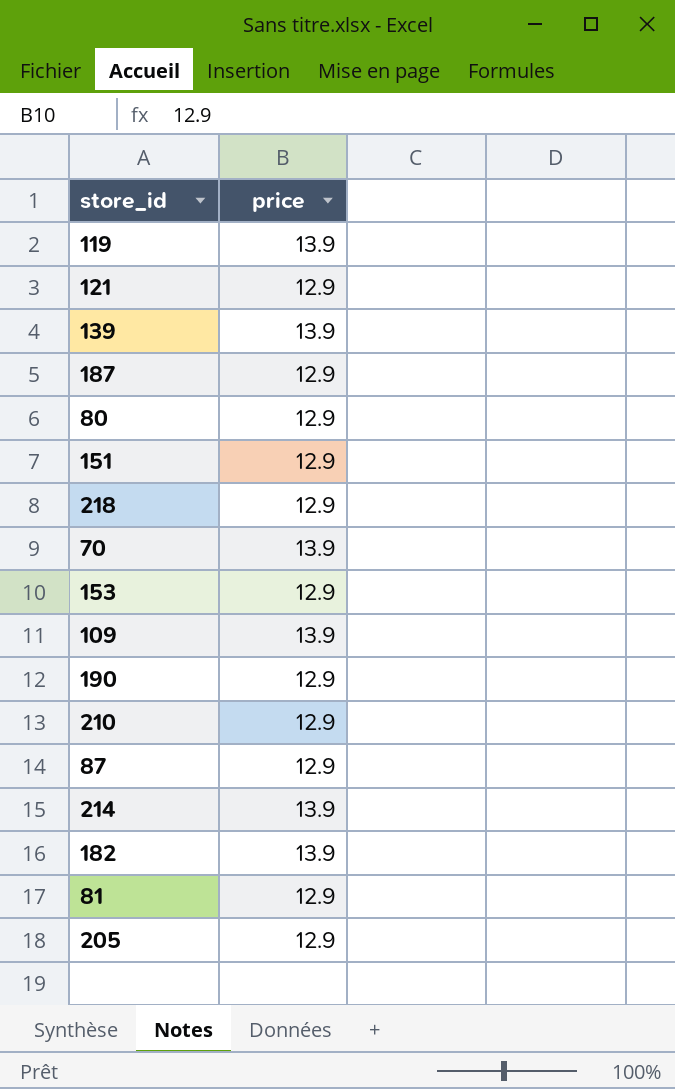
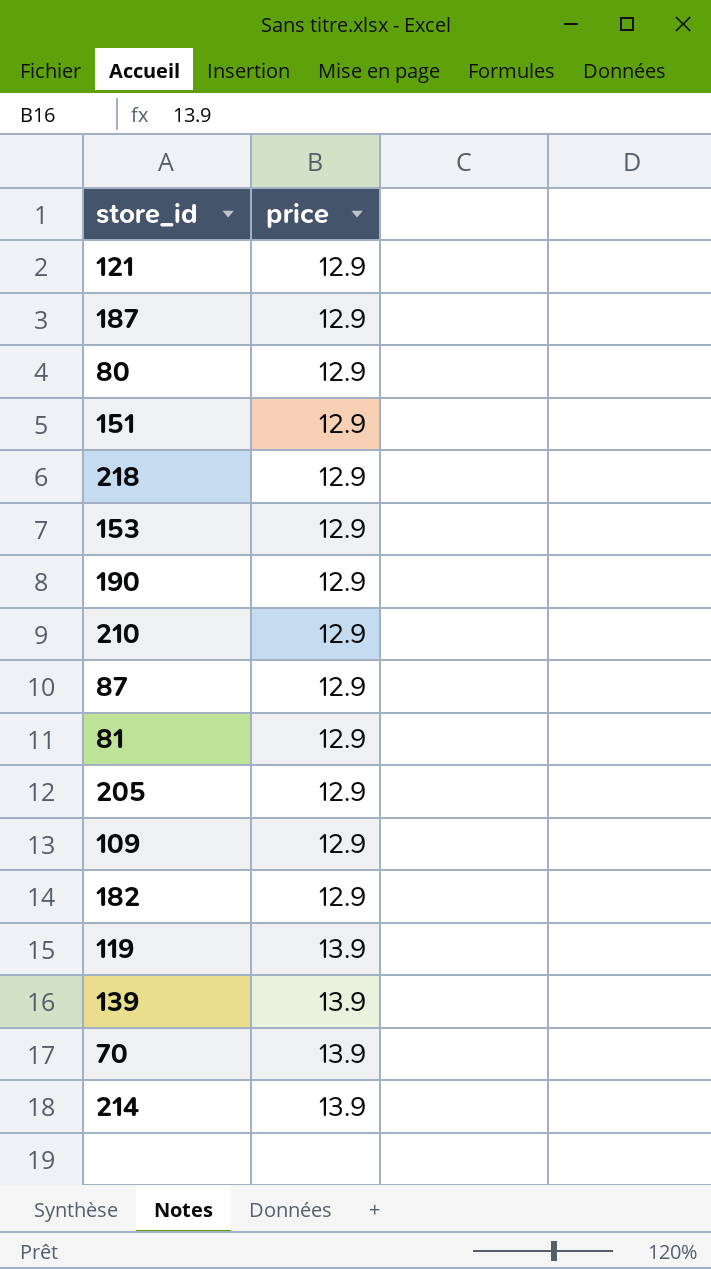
row order: none -> price ascending
109 | price: 13.9 -> 12.9
182 | price: 13.9 -> 12.9

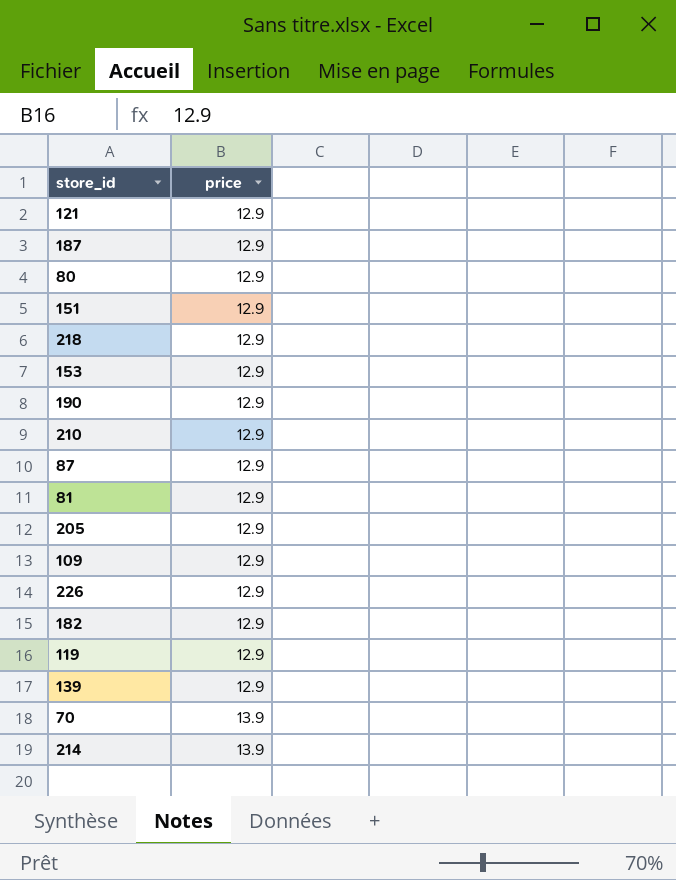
row 226: none -> 12.9
119 | price: 13.9 -> 12.9
139 | price: 13.9 -> 12.9

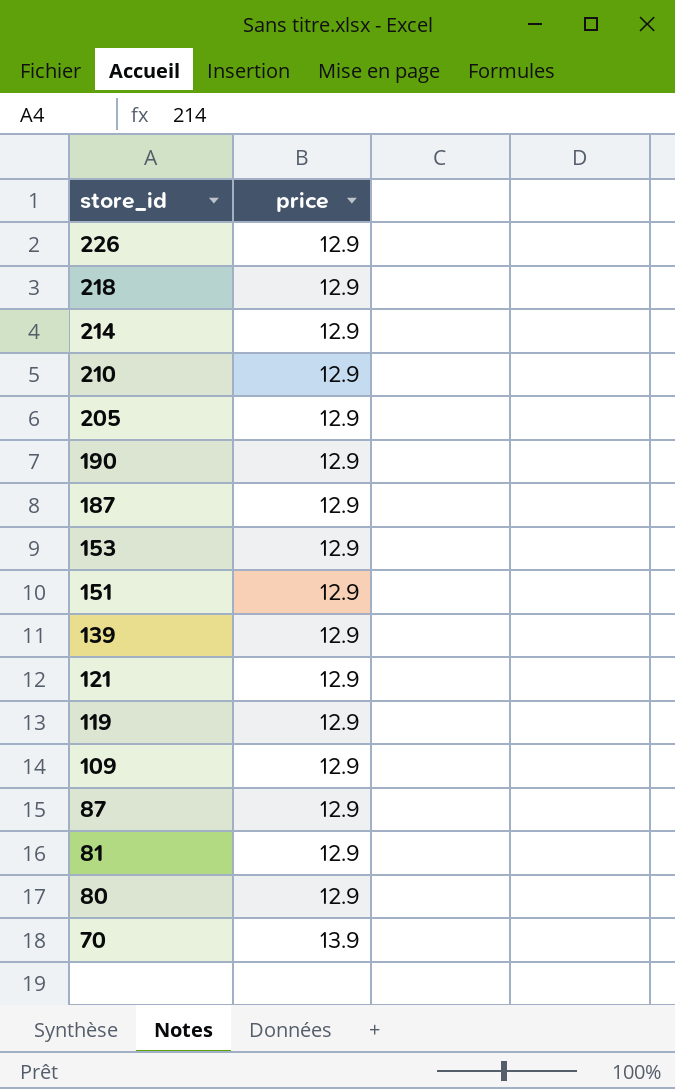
row order: price ascending -> store_id descending
row 182: 12.9 -> none
214 | price: 13.9 -> 12.9

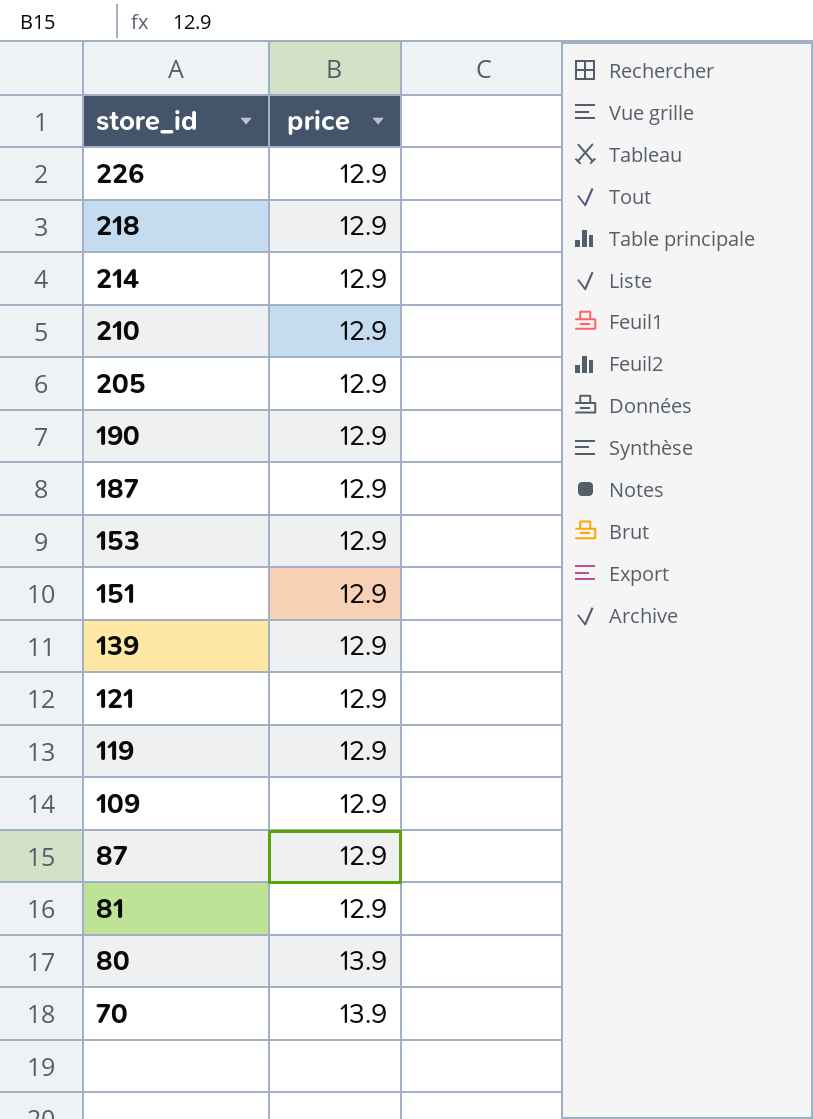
80 | price: 12.9 -> 13.9

